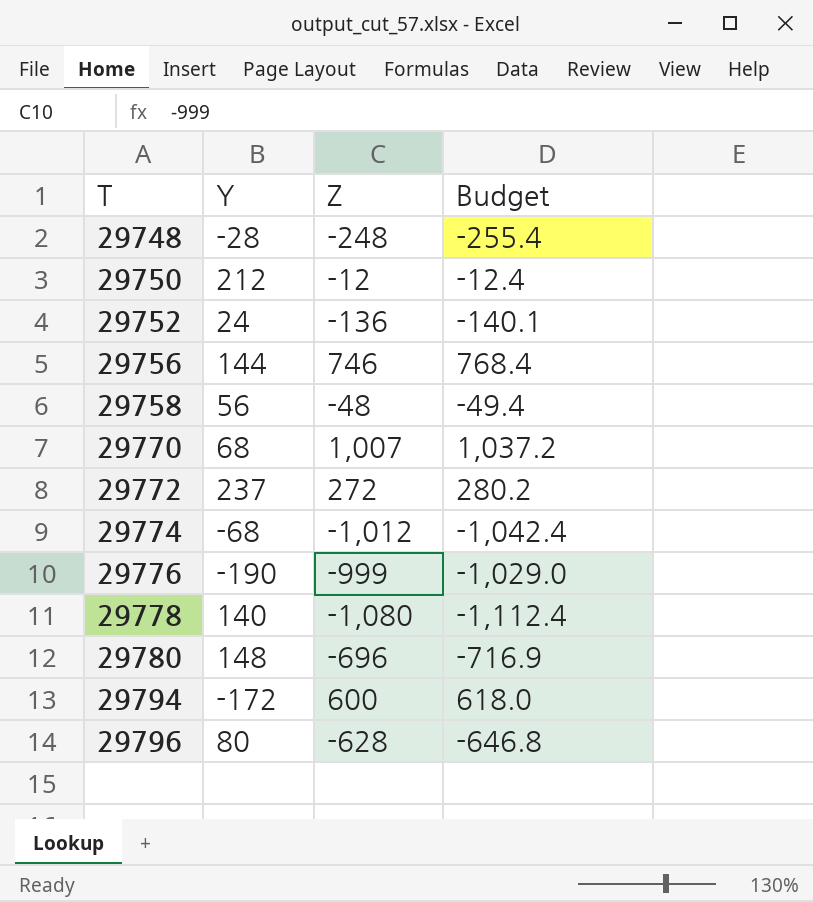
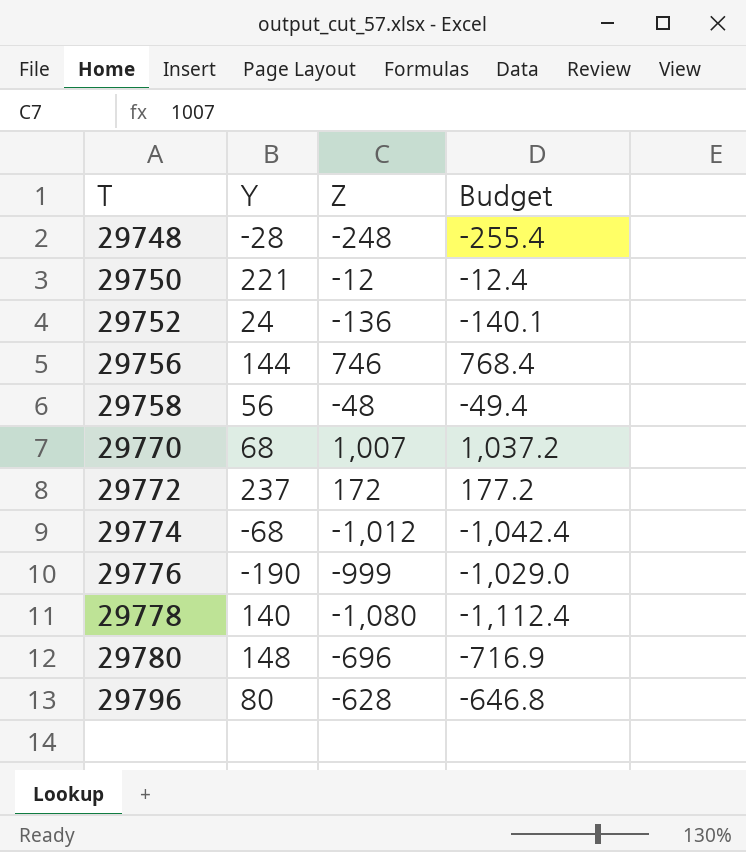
row 29794: -172 | 600 | 618.0 -> none
29750 | Y: 212 -> 221
29772 | Z: 272 -> 172
29772 | Budget: 280.2 -> 177.2

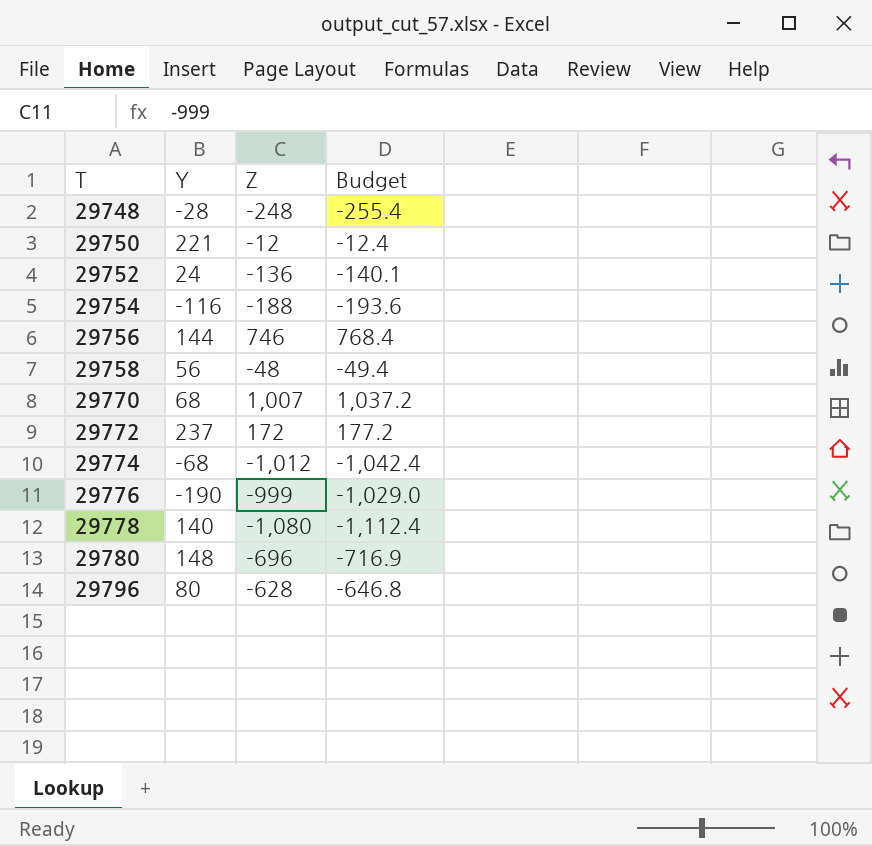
row 29754: none -> -116 | -188 | -193.6

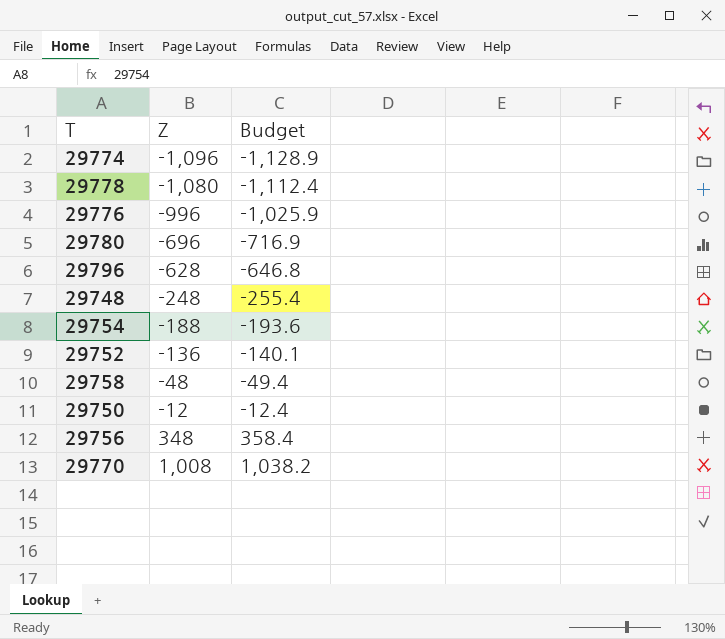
row order: T ascending -> Z ascending
column Y | position: 2 -> none
row 29772: 237 | 172 | 177.2 -> none
29774 | Z: -1,012 -> -1,096
29774 | Budget: -1,042.4 -> -1,128.9
29776 | Z: -999 -> -996
29776 | Budget: -1,029.0 -> -1,025.9
29756 | Z: 746 -> 348
29756 | Budget: 768.4 -> 358.4
29770 | Z: 1,007 -> 1,008
29770 | Budget: 1,037.2 -> 1,038.2

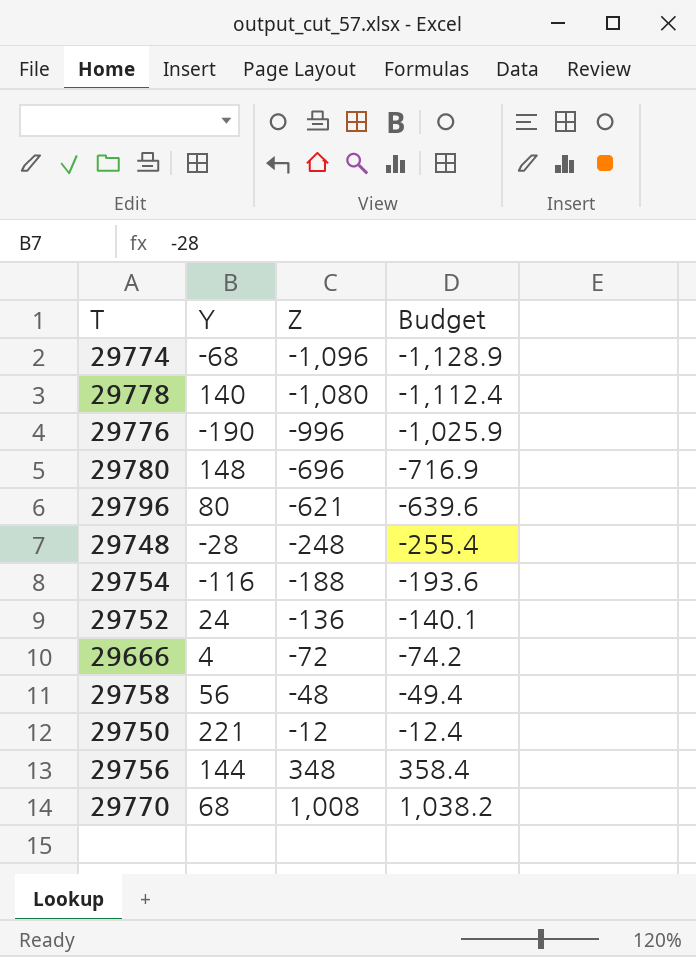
column Y | position: none -> 2
29796 | Z: -628 -> -621
29796 | Budget: -646.8 -> -639.6
row 29666: none -> 4 | -72 | -74.2

